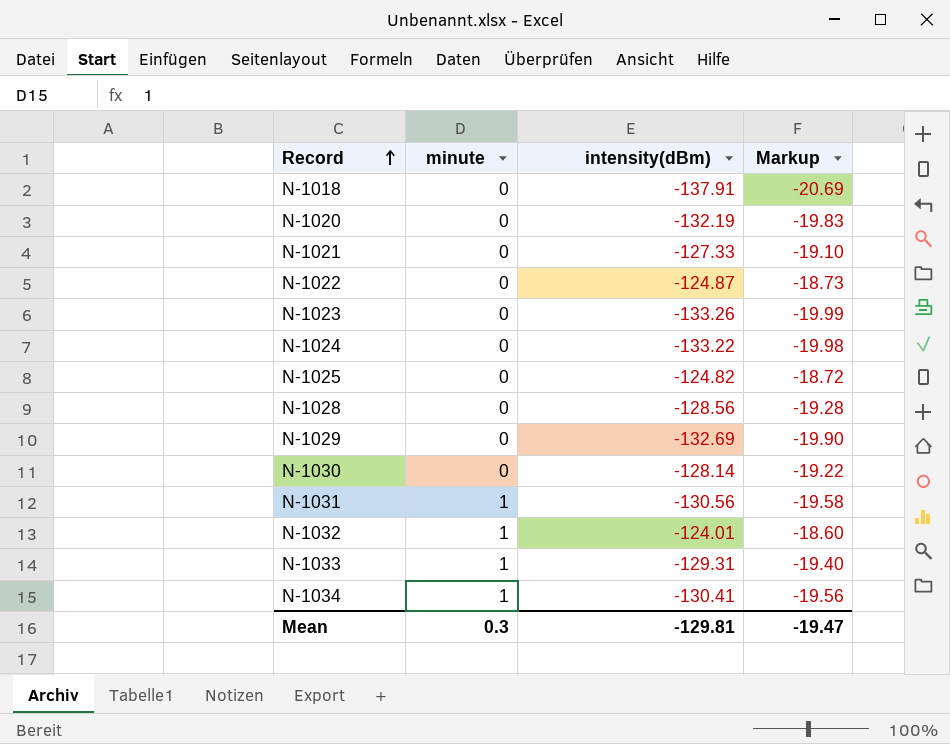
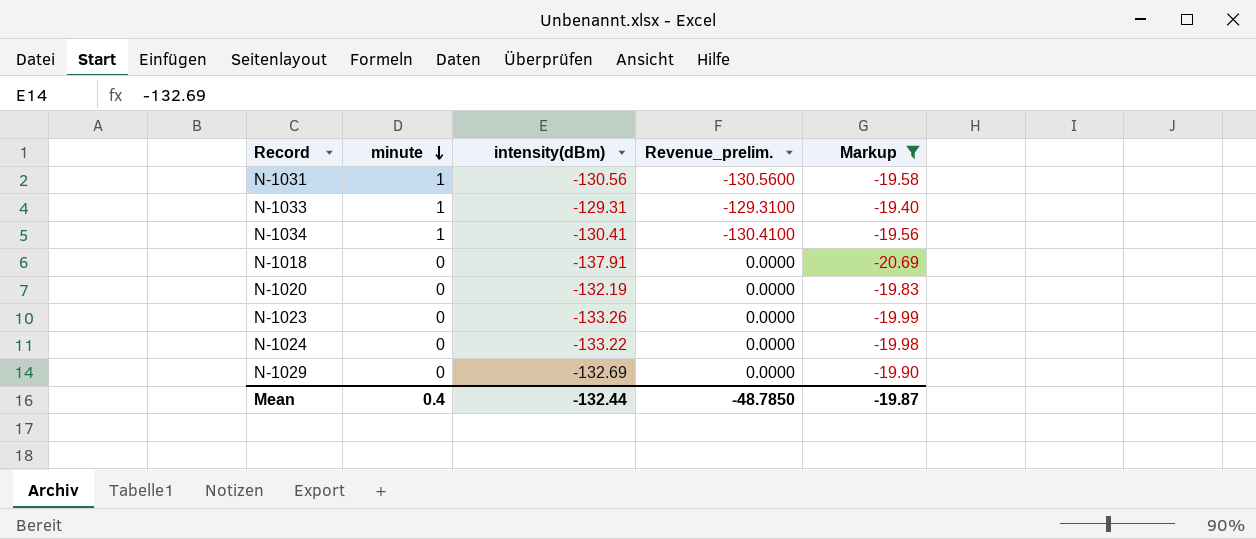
filter: none -> Markup <= -19.40
row order: Record ascending -> minute descending
column Revenue_prelim. | formula: none -> [minute] * [intensity(dBm)]
Mean | minute: 0.3 -> 0.4
Mean | intensity(dBm): -129.81 -> -132.44
Mean | Markup: -19.47 -> -19.87

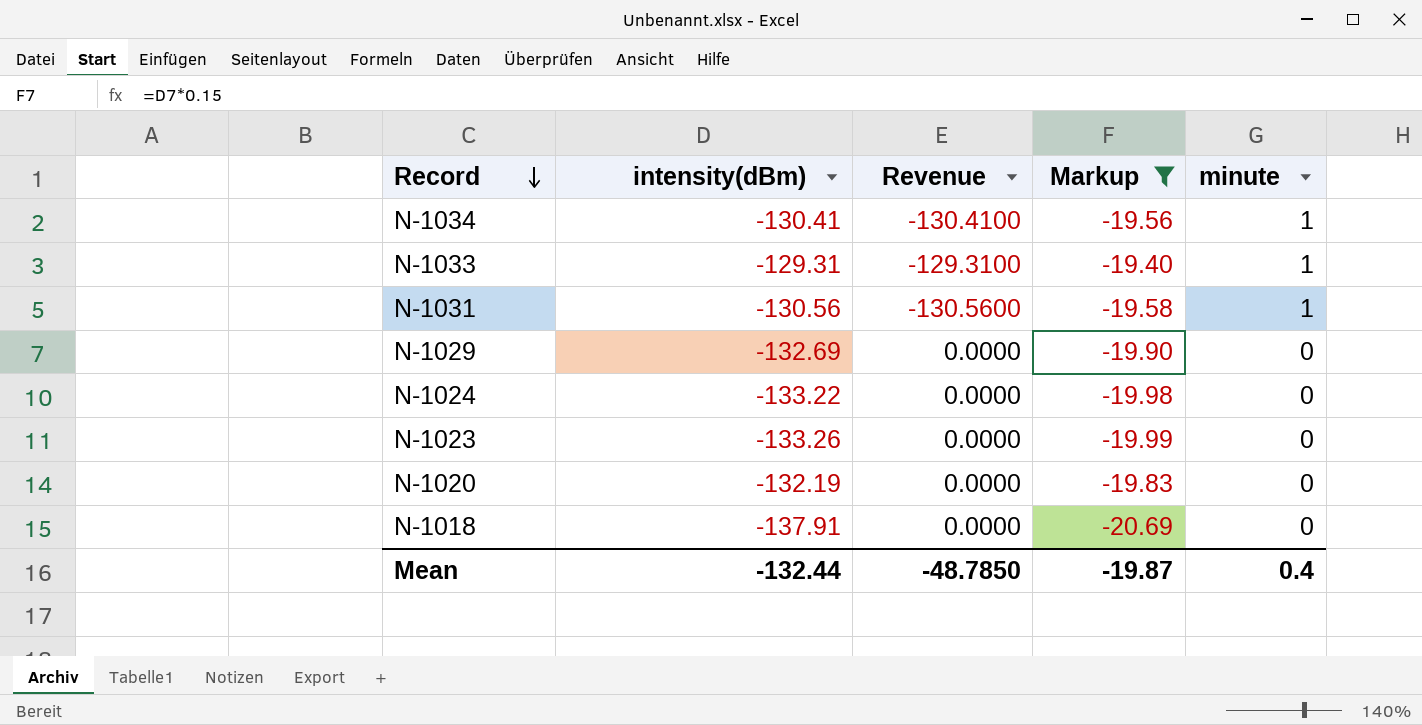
row order: minute descending -> Record descending
column name: Revenue_prelim. -> Revenue
column minute | position: 2 -> 5

